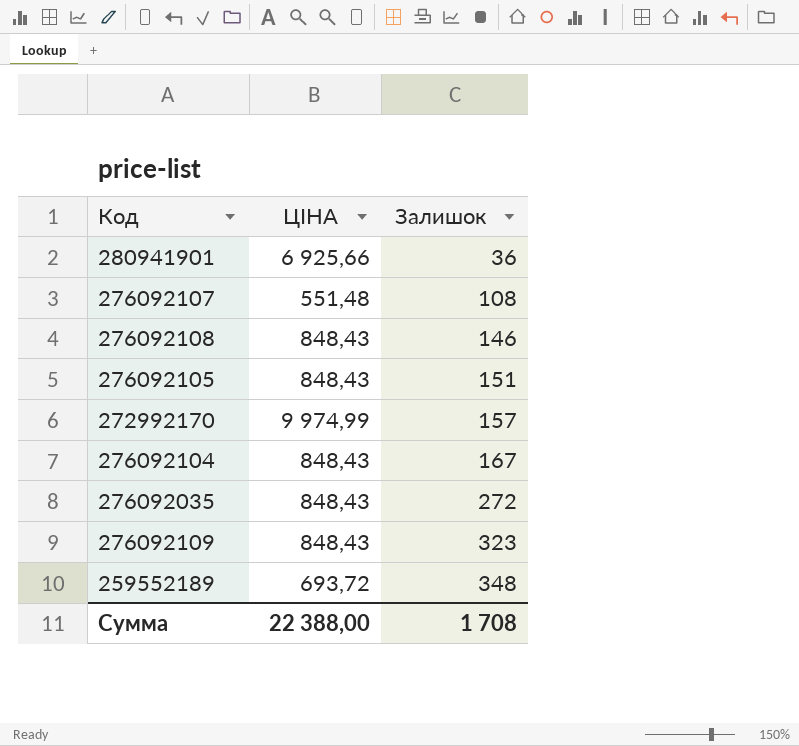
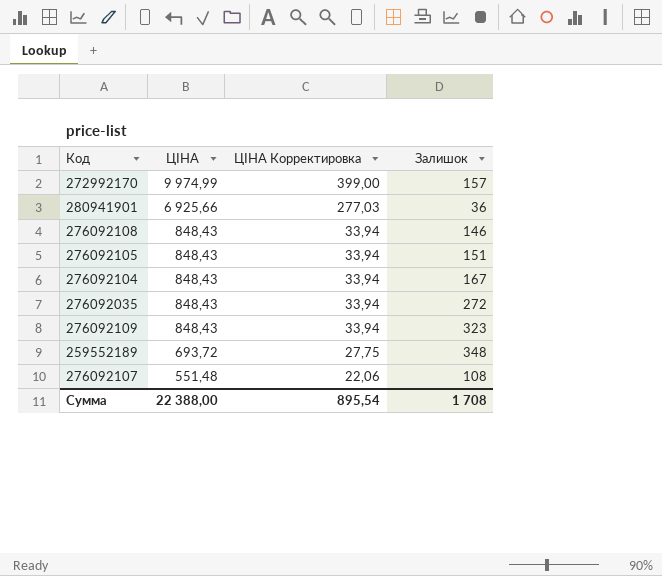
row order: Залишок ascending -> ЦІНА descending
column ЦІНА Корректировка | formula: none -> [ЦІНА] * 0,04

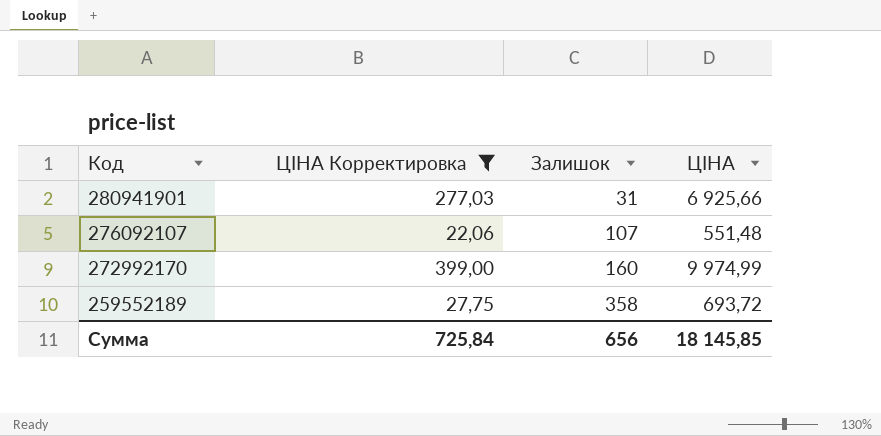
filter: none -> ЦІНА Корректировка != 33,94
row order: ЦІНА descending -> Код descending
column ЦІНА | position: 2 -> 4
280941901 | Залишок: 36 -> 31
276092107 | Залишок: 108 -> 107
272992170 | Залишок: 157 -> 160
259552189 | Залишок: 348 -> 358
Сумма | ЦІНА Корректировка: 895,54 -> 725,84
Сумма | Залишок: 1 708 -> 656
Сумма | ЦІНА: 22 388,00 -> 18 145,85

